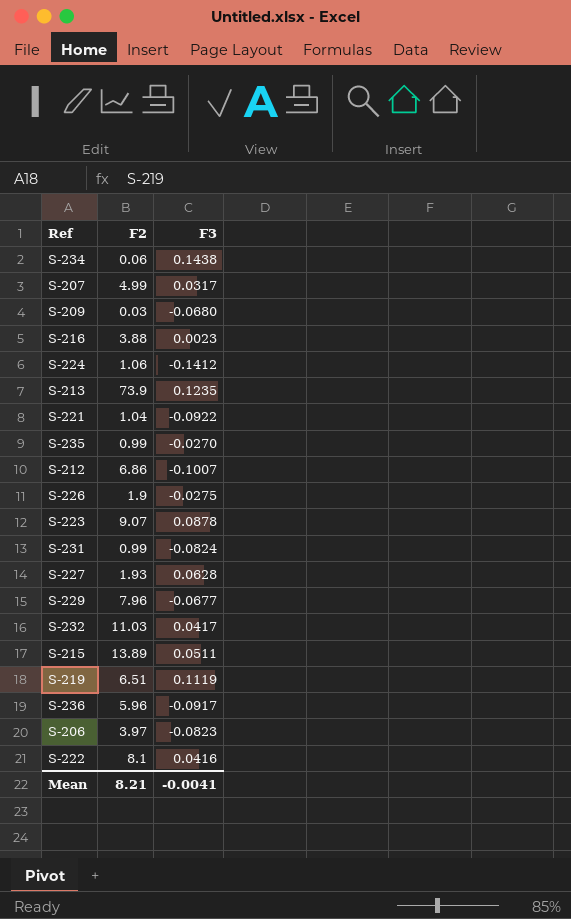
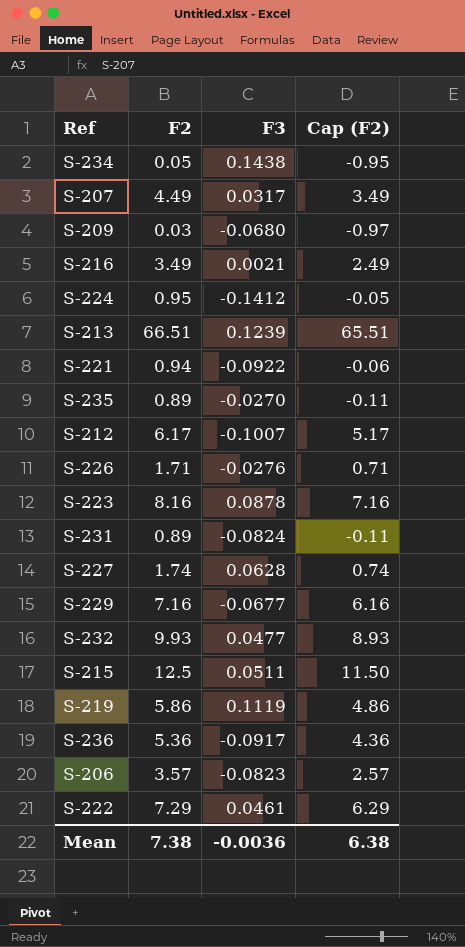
column Cap (F2) | formula: none -> [F2] - 1
S-234 | F2: 0.06 -> 0.05
S-207 | F2: 4.99 -> 4.49
S-216 | F2: 3.88 -> 3.49
S-216 | F3: 0.0023 -> 0.0021
S-224 | F2: 1.06 -> 0.95
S-213 | F2: 73.9 -> 66.51
S-213 | F3: 0.1235 -> 0.1239
S-221 | F2: 1.04 -> 0.94
S-235 | F2: 0.99 -> 0.89
S-212 | F2: 6.86 -> 6.17
S-226 | F2: 1.9 -> 1.71
S-226 | F3: -0.0275 -> -0.0276
S-223 | F2: 9.07 -> 8.16
S-231 | F2: 0.99 -> 0.89
S-227 | F2: 1.93 -> 1.74
S-229 | F2: 7.96 -> 7.16
S-232 | F2: 11.03 -> 9.93
S-232 | F3: 0.0417 -> 0.0477
S-215 | F2: 13.89 -> 12.5
S-219 | F2: 6.51 -> 5.86
S-236 | F2: 5.96 -> 5.36
S-206 | F2: 3.97 -> 3.57
S-222 | F2: 8.1 -> 7.29
S-222 | F3: 0.0416 -> 0.0461
Mean | F2: 8.21 -> 7.38
Mean | F3: -0.0041 -> -0.0036

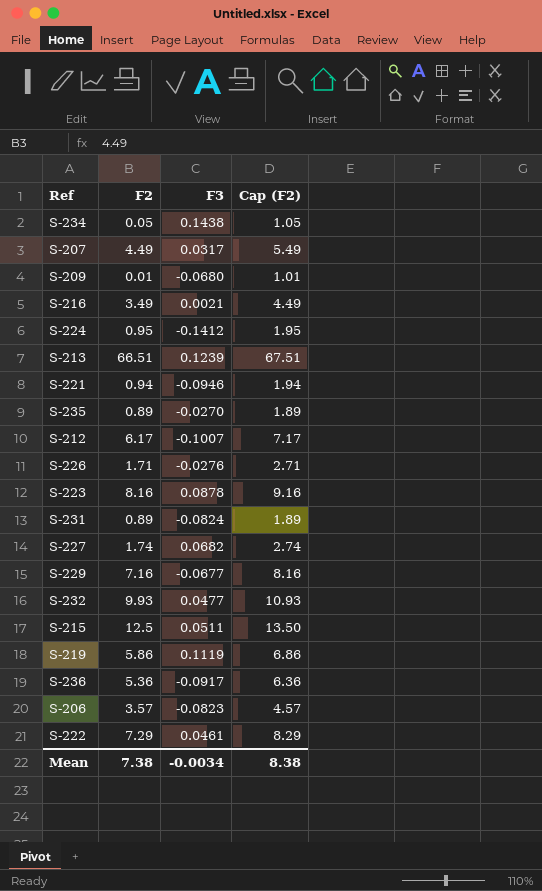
column Cap (F2) | formula: [F2] - 1 -> [F2] + 1
S-209 | F2: 0.03 -> 0.01
S-221 | F3: -0.0922 -> -0.0946
S-227 | F3: 0.0628 -> 0.0682
Mean | F3: -0.0036 -> -0.0034
Mean | Cap (F2): 6.38 -> 8.38

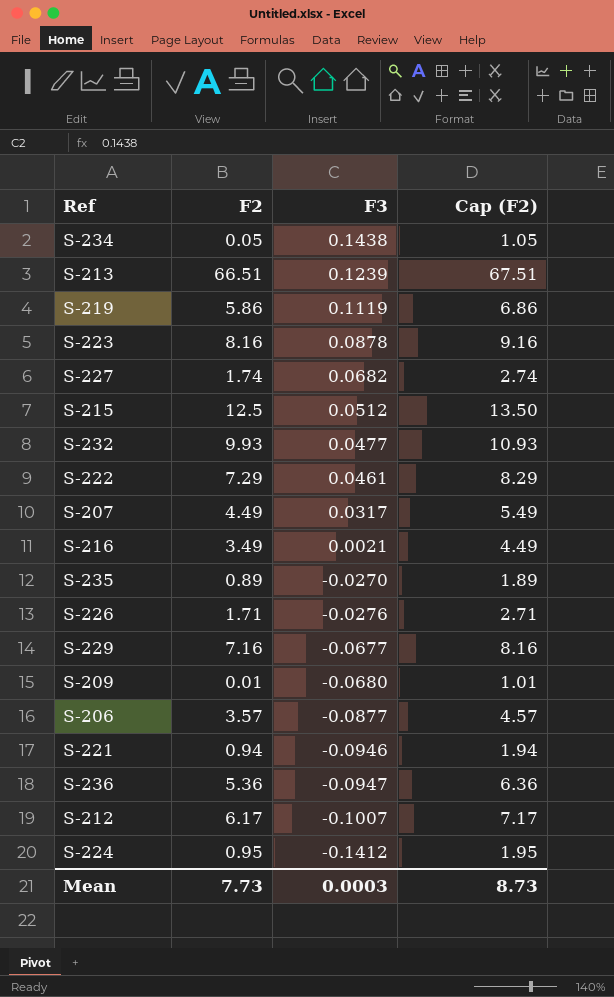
row order: none -> F3 descending
row S-231: 0.89 | -0.0824 | 1.89 -> none
S-215 | F3: 0.0511 -> 0.0512
S-206 | F3: -0.0823 -> -0.0877
S-236 | F3: -0.0917 -> -0.0947
Mean | F2: 7.38 -> 7.73
Mean | F3: -0.0034 -> 0.0003
Mean | Cap (F2): 8.38 -> 8.73

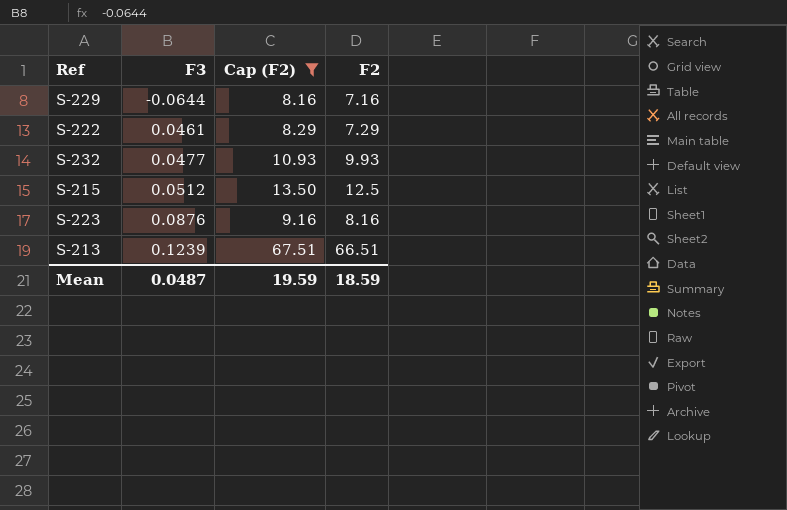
filter: none -> Cap (F2) >= 8.16
row order: F3 descending -> F3 ascending
column F2 | position: 2 -> 4
S-229 | F3: -0.0677 -> -0.0644
S-223 | F3: 0.0878 -> 0.0876
Mean | F3: 0.0003 -> 0.0487
Mean | Cap (F2): 8.73 -> 19.59
Mean | F2: 7.73 -> 18.59

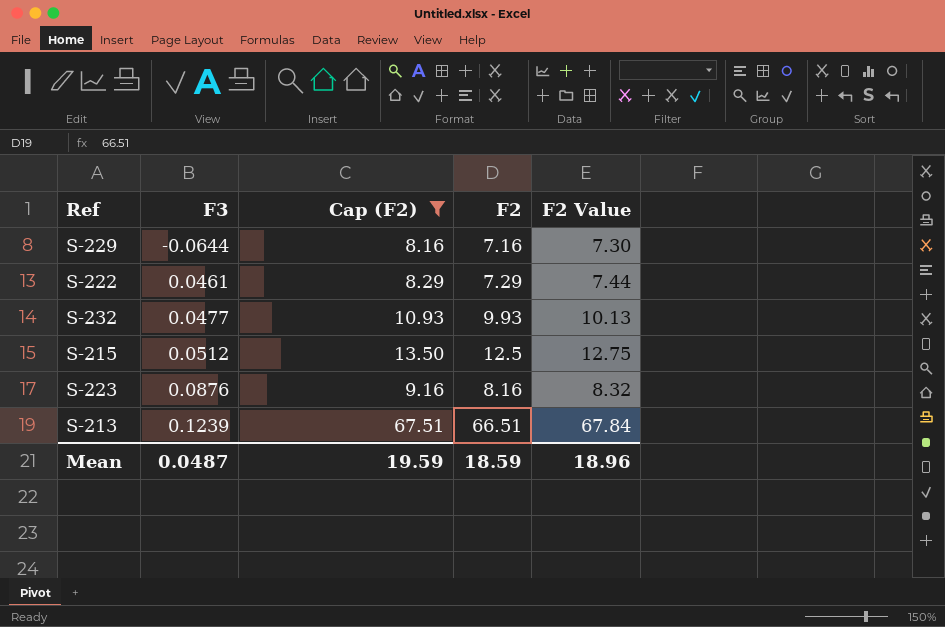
column F2 Value | formula: none -> [F2] * 1.02

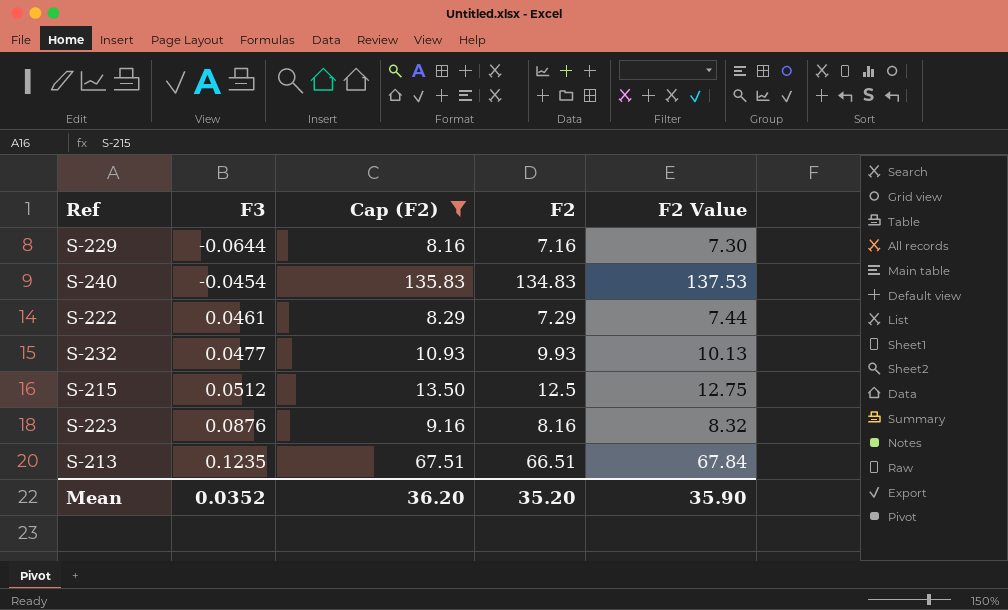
row S-240: none -> -0.0454 | 135.83 | 134.83 | 137.53
S-213 | F3: 0.1239 -> 0.1235
Mean | F3: 0.0487 -> 0.0352
Mean | Cap (F2): 19.59 -> 36.20
Mean | F2: 18.59 -> 35.20
Mean | F2 Value: 18.96 -> 35.90

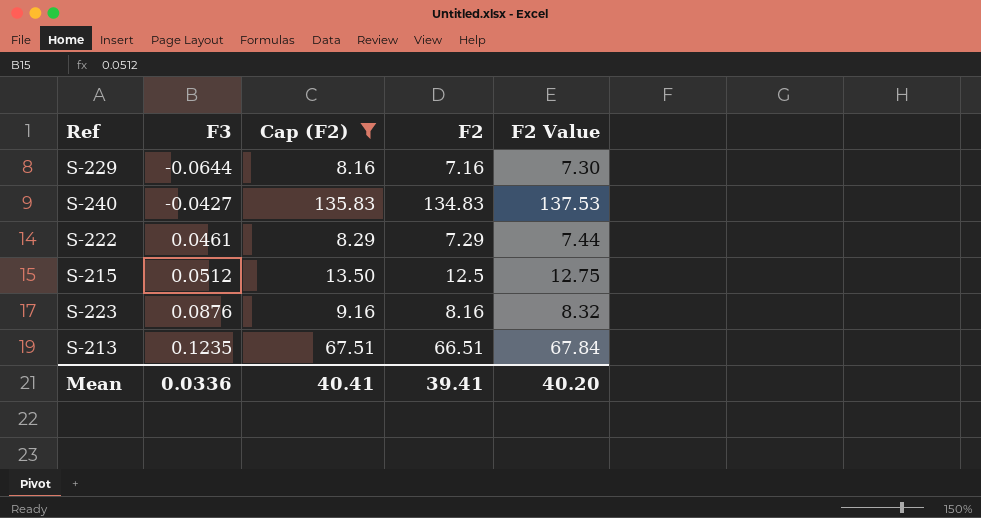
row S-232: 0.0477 | 10.93 | 9.93 | 10.13 -> none
S-240 | F3: -0.0454 -> -0.0427
Mean | F3: 0.0352 -> 0.0336
Mean | Cap (F2): 36.20 -> 40.41
Mean | F2: 35.20 -> 39.41
Mean | F2 Value: 35.90 -> 40.20

